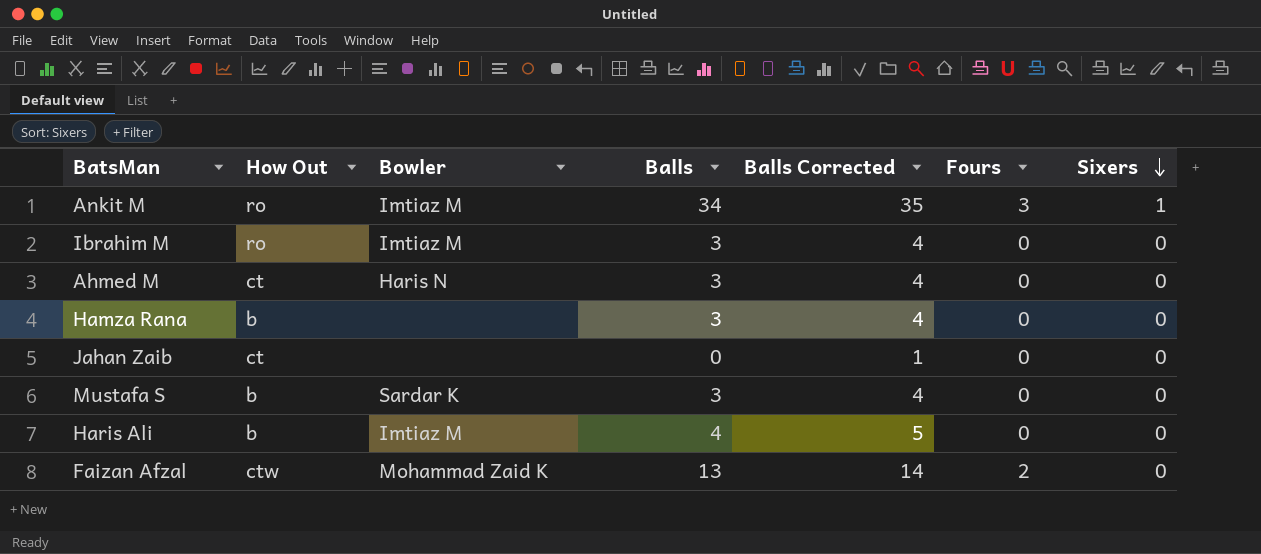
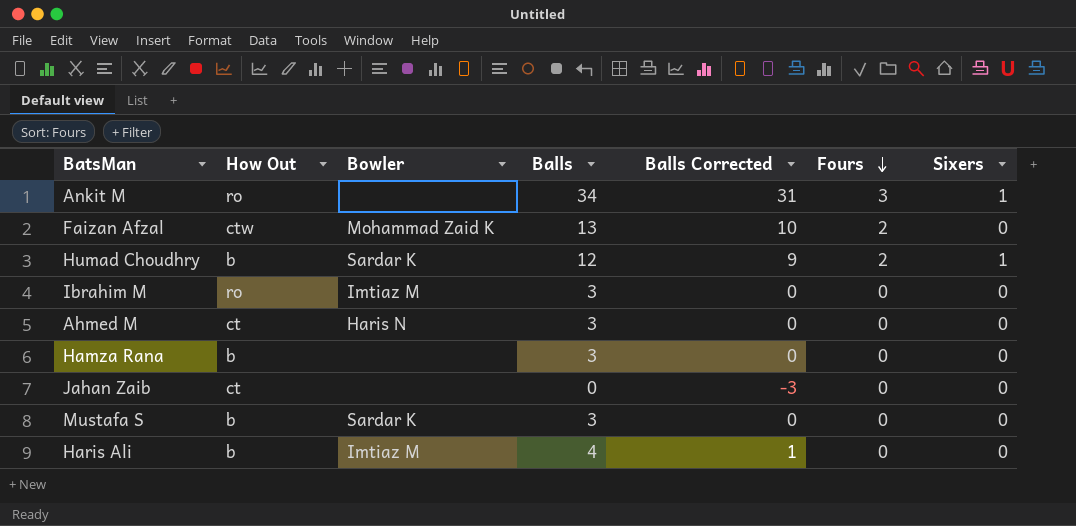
row order: Sixers descending -> Fours descending
column Balls Corrected | formula: [Balls] + 1 -> [Balls] - 3
Ankit M | Bowler: Imtiaz M -> none
row Humad Choudhry: none -> b | Sardar K | 12 | 9 | 2 | 1

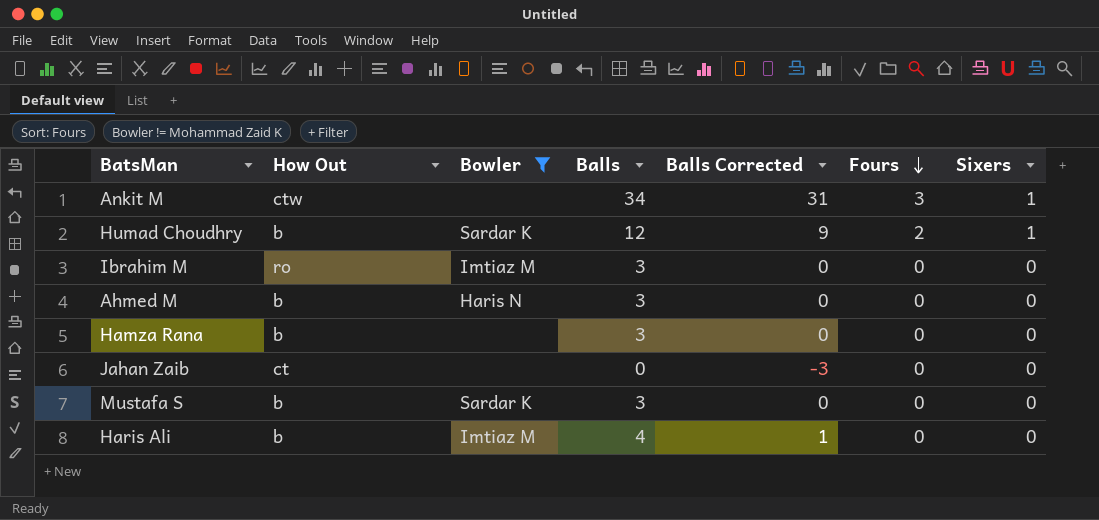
filter: none -> Bowler != Mohammad Zaid K
Ankit M | How Out: ro -> ctw
Ahmed M | How Out: ct -> b

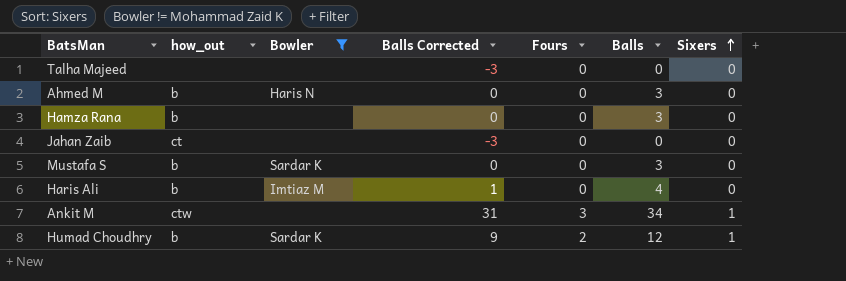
row order: Fours descending -> Sixers ascending
column name: How Out -> how_out
column Balls | position: 4 -> 6
row Ibrahim M: ro | Imtiaz M | 3 | 0 | 0 | 0 -> none
row Talha Majeed: none -> none | none | -3 | 0 | 0 | 0

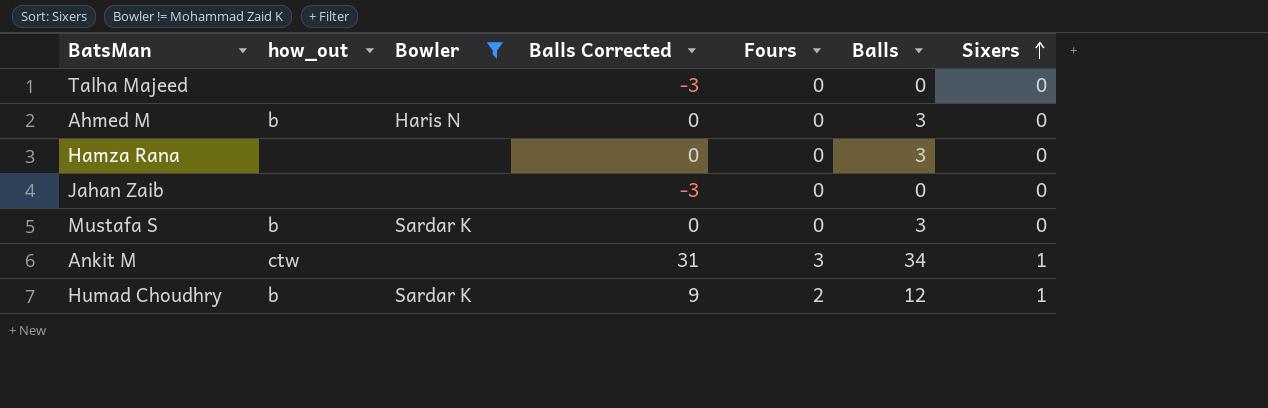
row Haris Ali: b | Imtiaz M | 1 | 0 | 4 | 0 -> none
Hamza Rana | how_out: b -> none
Jahan Zaib | how_out: ct -> none

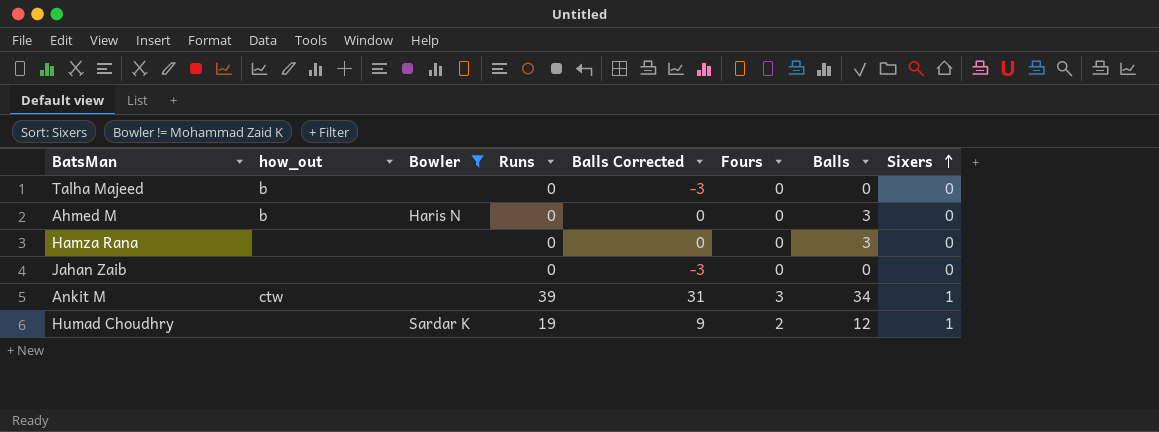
column Runs | position: none -> 4
row Mustafa S: b | Sardar K | 0 | 0 | 3 | 0 -> none
Talha Majeed | how_out: none -> b
Humad Choudhry | how_out: b -> none

